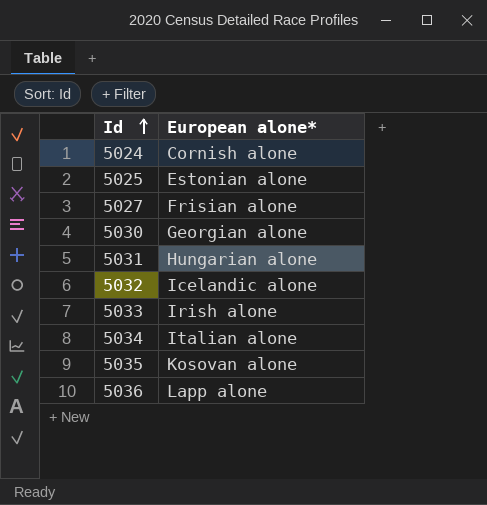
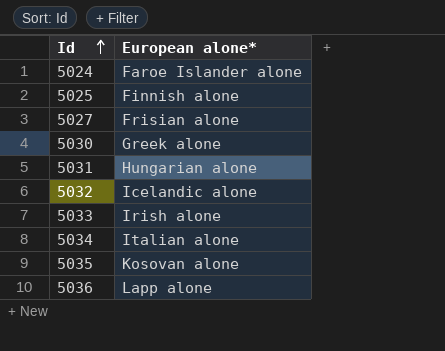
5024 | European alone*: Cornish alone -> Faroe Islander alone
5025 | European alone*: Estonian alone -> Finnish alone
5030 | European alone*: Georgian alone -> Greek alone

